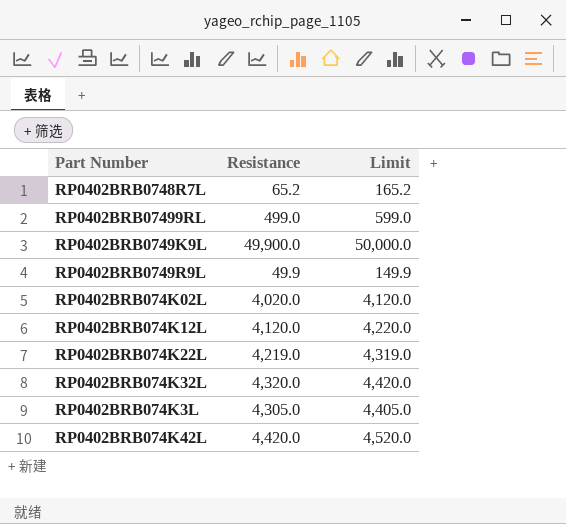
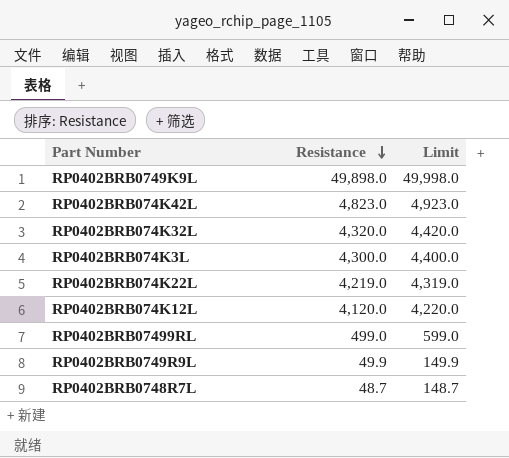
row order: none -> Resistance descending
row RP0402BRB074K02L: 4,020.0 | 4,120.0 -> none
RP0402BRB0749K9L | Resistance: 49,900.0 -> 49,898.0
RP0402BRB0749K9L | Limit: 50,000.0 -> 49,998.0
RP0402BRB074K42L | Resistance: 4,420.0 -> 4,823.0
RP0402BRB074K42L | Limit: 4,520.0 -> 4,923.0
RP0402BRB074K3L | Resistance: 4,305.0 -> 4,300.0
RP0402BRB074K3L | Limit: 4,405.0 -> 4,400.0
RP0402BRB0748R7L | Resistance: 65.2 -> 48.7
RP0402BRB0748R7L | Limit: 165.2 -> 148.7

